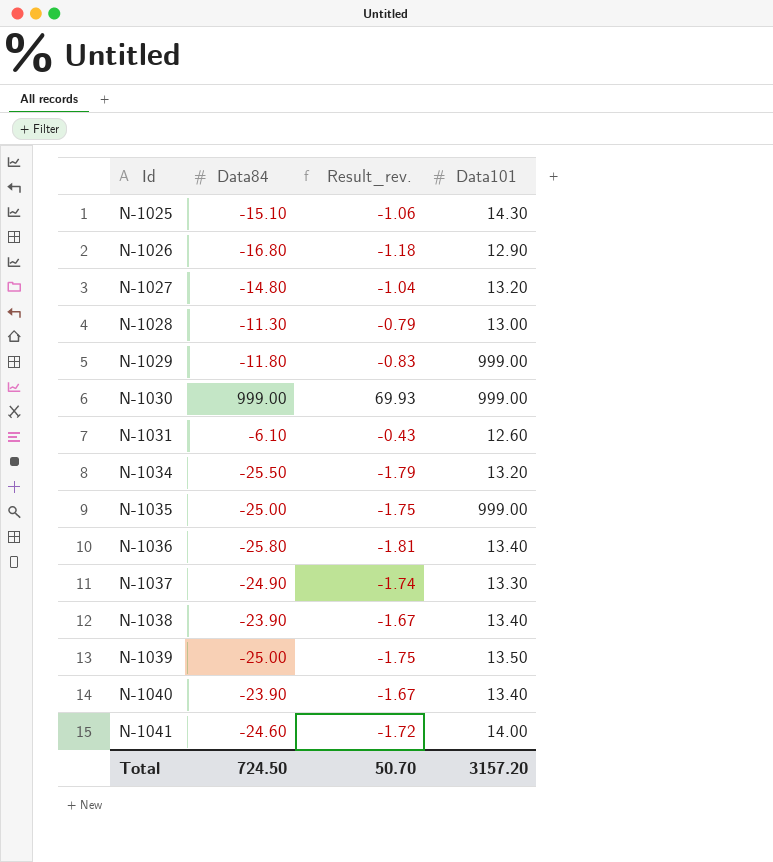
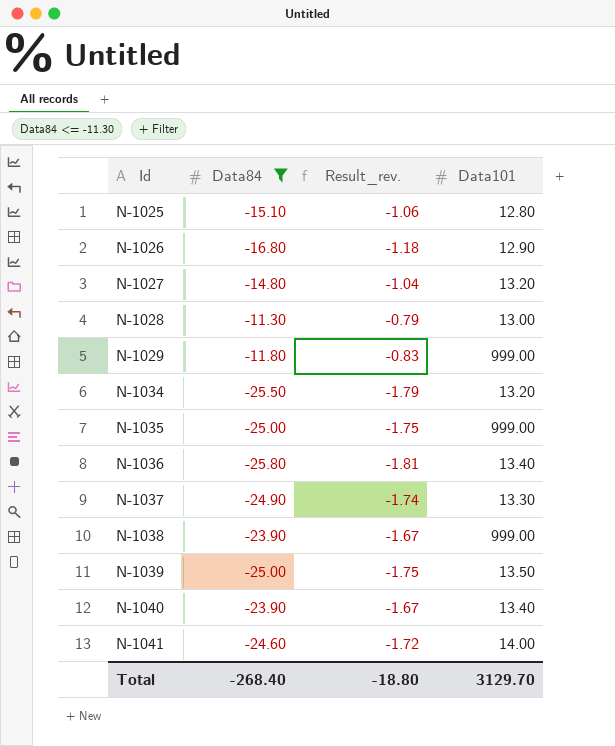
filter: none -> Data84 <= -11.30
N-1025 | Data101: 14.30 -> 12.80
N-1038 | Data101: 13.40 -> 999.00
Total | Data84: 724.50 -> -268.40
Total | Result_rev.: 50.70 -> -18.80
Total | Data101: 3157.20 -> 3129.70

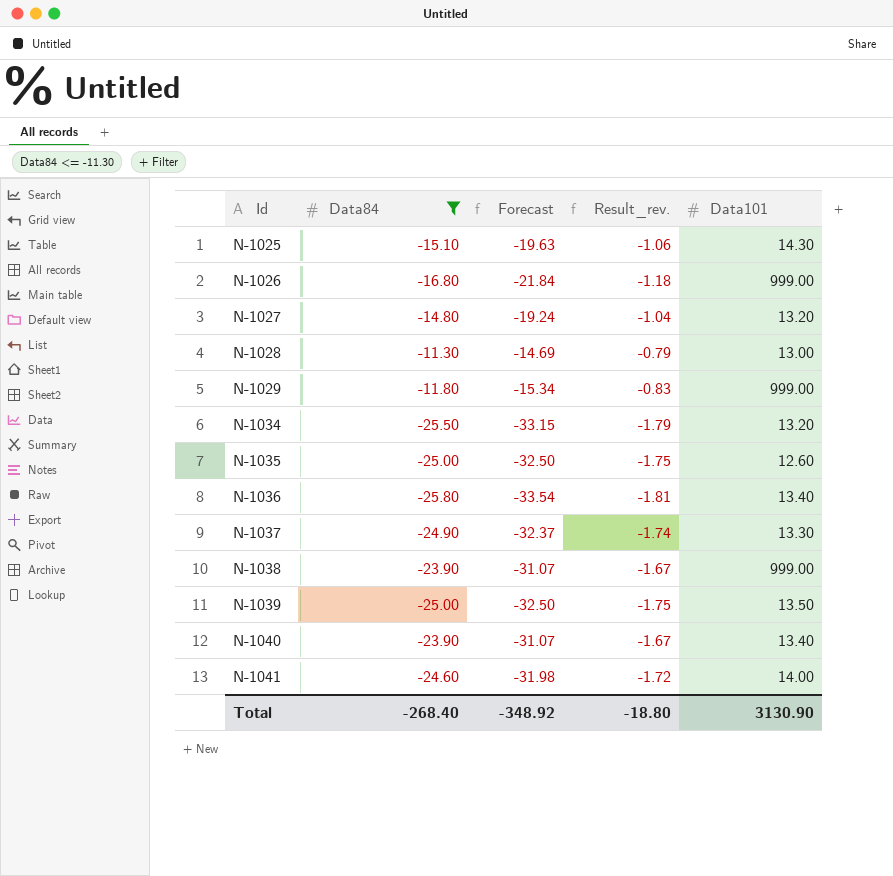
column Forecast | formula: none -> [Data84] * 1.3
N-1025 | Data101: 12.80 -> 14.30
N-1026 | Data101: 12.90 -> 999.00
N-1035 | Data101: 999.00 -> 12.60
Total | Data101: 3129.70 -> 3130.90

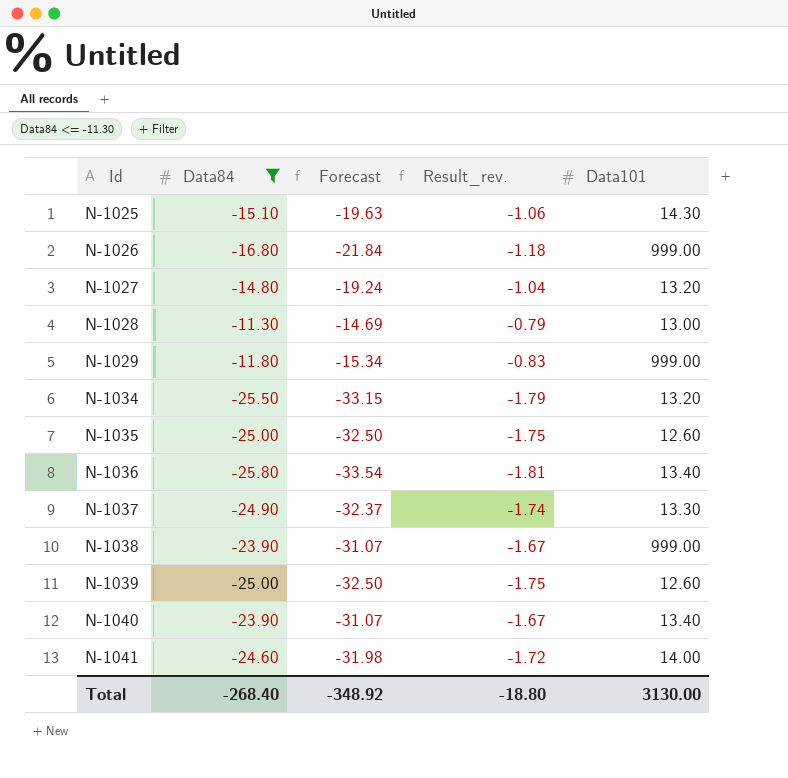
N-1039 | Data101: 13.50 -> 12.60
Total | Data101: 3130.90 -> 3130.00

